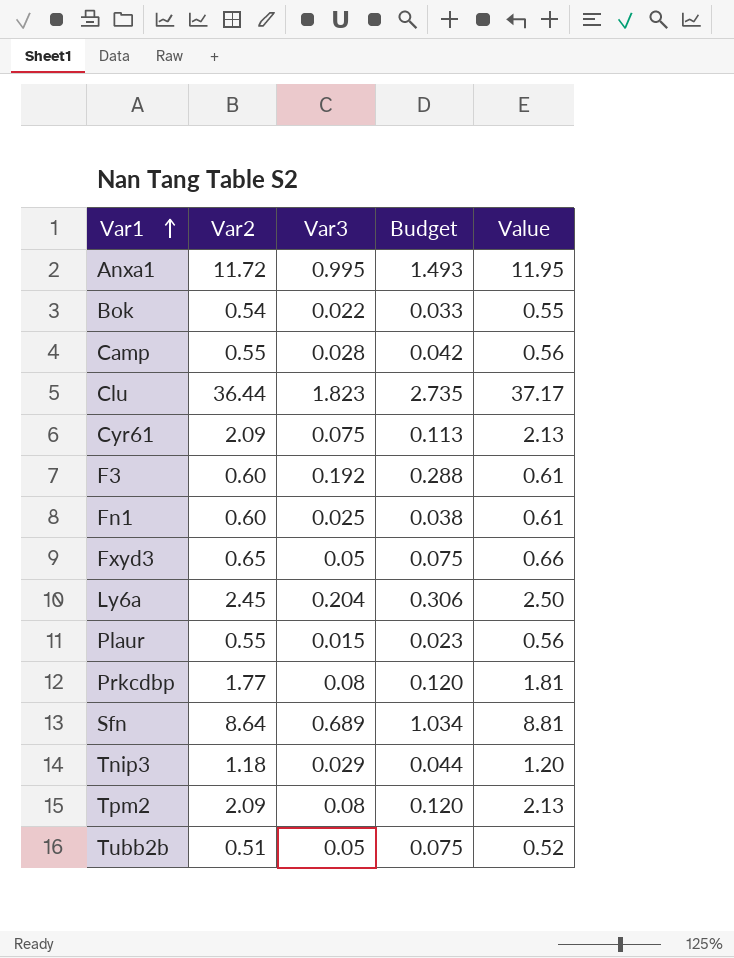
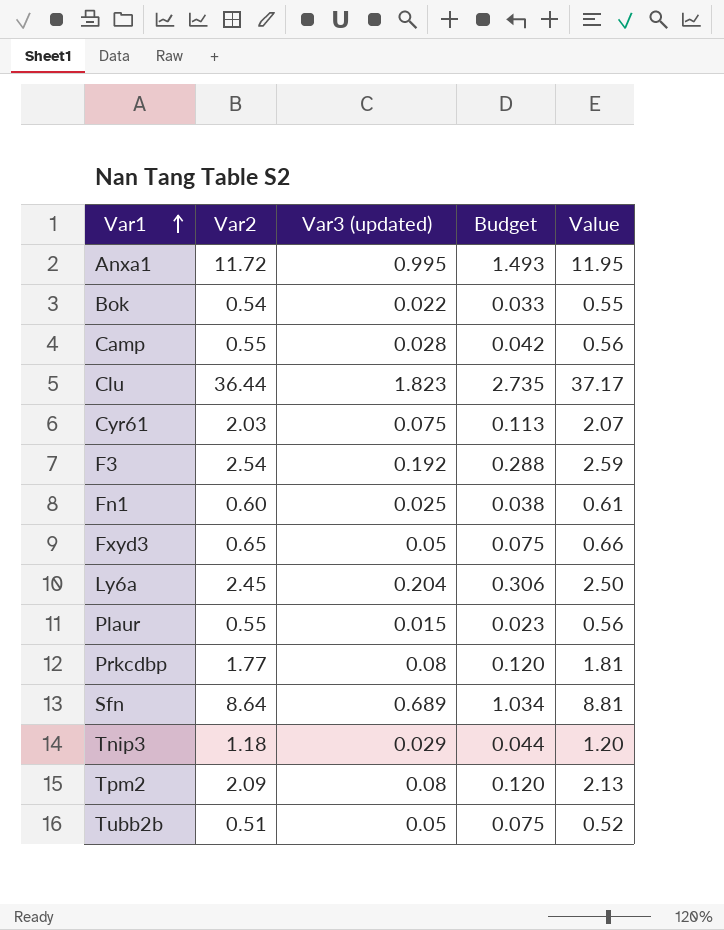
column name: Var3 -> Var3 (updated)
Cyr61 | Var2: 2.09 -> 2.03
Cyr61 | Value: 2.13 -> 2.07
F3 | Var2: 0.60 -> 2.54
F3 | Value: 0.61 -> 2.59

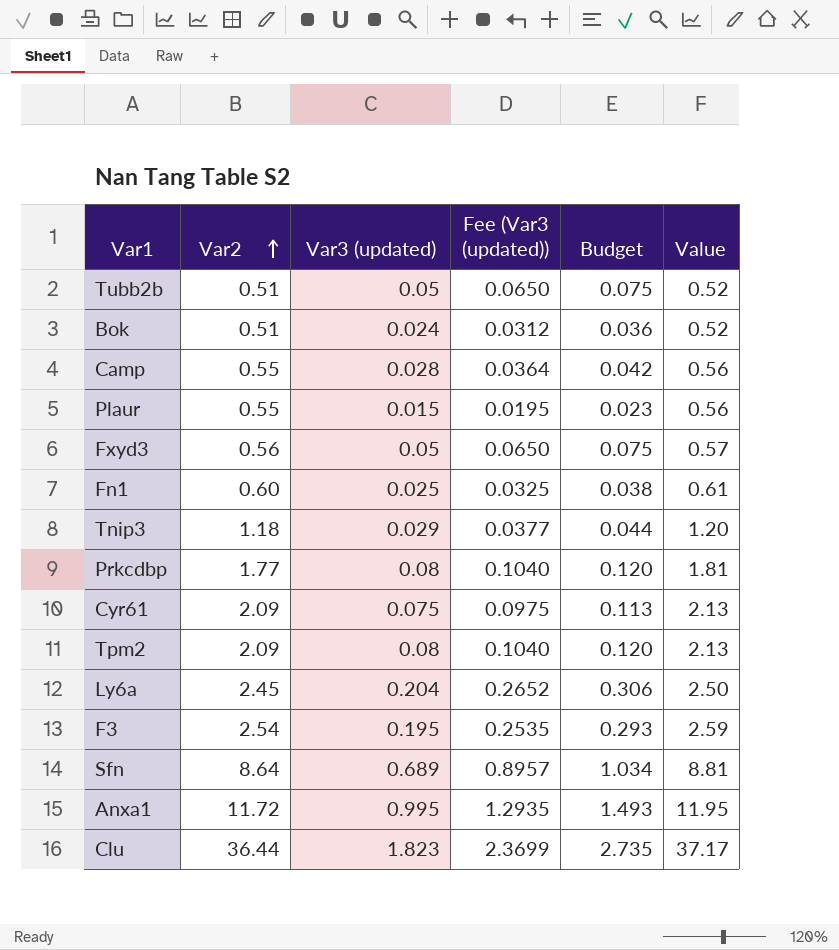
row order: Var1 ascending -> Var2 ascending
column Fee (Var3 (updated)) | formula: none -> [Var3 (updated)] * 1.3
Bok | Var2: 0.54 -> 0.51
Bok | Var3 (updated): 0.022 -> 0.024
Bok | Budget: 0.033 -> 0.036
Bok | Value: 0.55 -> 0.52
Fxyd3 | Var2: 0.65 -> 0.56
Fxyd3 | Value: 0.66 -> 0.57
Cyr61 | Var2: 2.03 -> 2.09
Cyr61 | Value: 2.07 -> 2.13
F3 | Var3 (updated): 0.192 -> 0.195
F3 | Budget: 0.288 -> 0.293

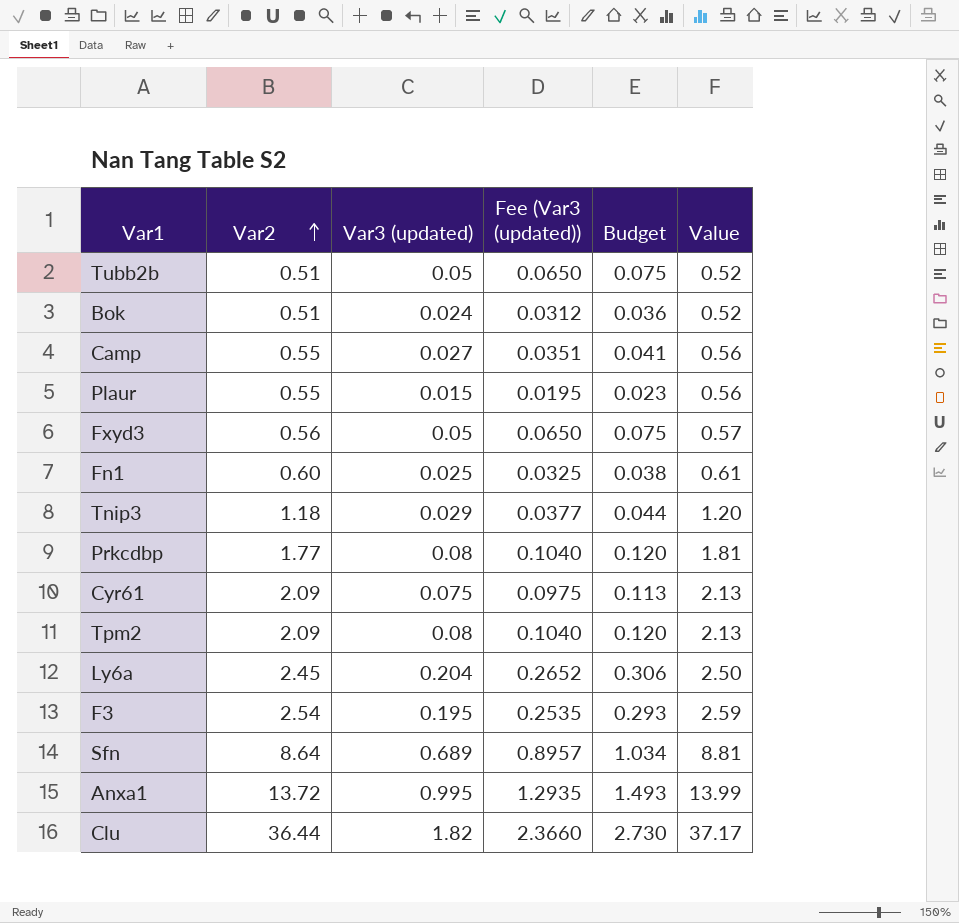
Camp | Var3 (updated): 0.028 -> 0.027
Camp | Fee (Var3 (updated)): 0.0364 -> 0.0351
Camp | Budget: 0.042 -> 0.041
Anxa1 | Var2: 11.72 -> 13.72
Anxa1 | Value: 11.95 -> 13.99
Clu | Var3 (updated): 1.823 -> 1.82
Clu | Fee (Var3 (updated)): 2.3699 -> 2.3660
Clu | Budget: 2.735 -> 2.730

